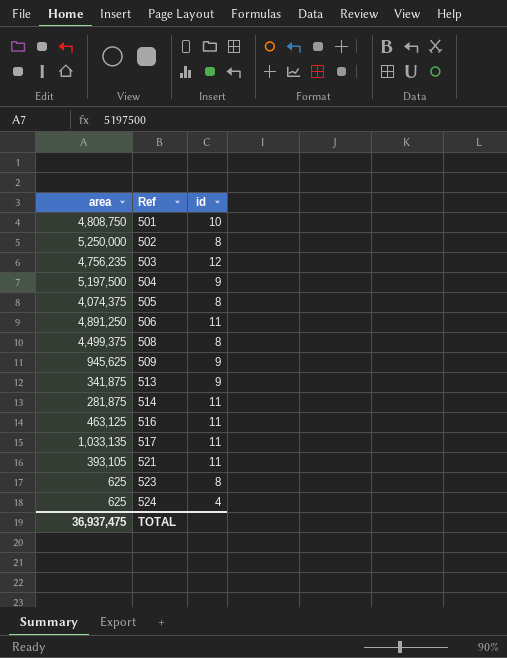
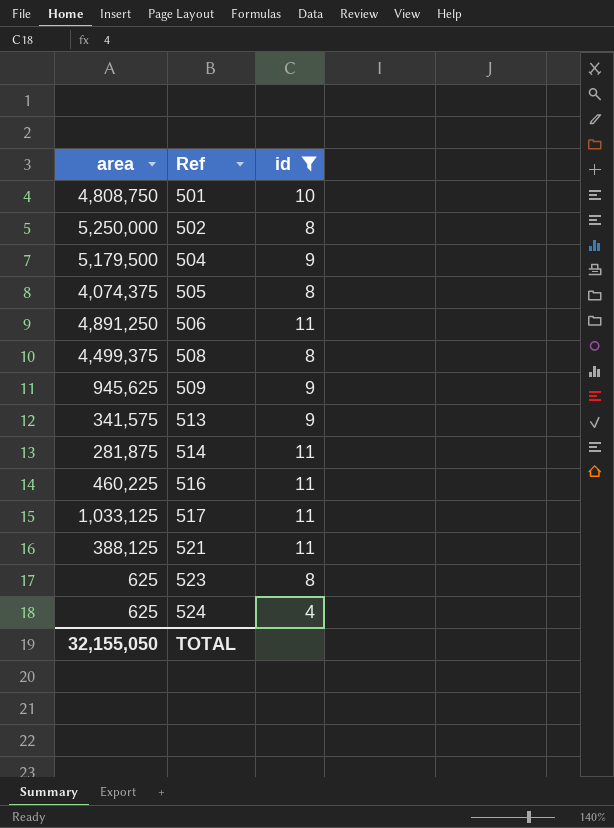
filter: none -> id != 12
504 | area: 5,197,500 -> 5,179,500
513 | area: 341,875 -> 341,575
516 | area: 463,125 -> 460,225
517 | area: 1,033,135 -> 1,033,125
521 | area: 393,105 -> 388,125
TOTAL | area: 36,937,475 -> 32,155,050

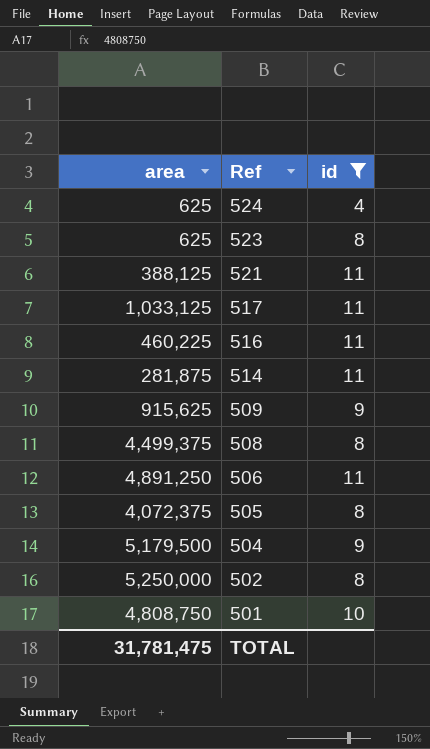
row order: Ref ascending -> Ref descending
row 513: 341,575 | 9 -> none
509 | area: 945,625 -> 915,625
505 | area: 4,074,375 -> 4,072,375
TOTAL | area: 32,155,050 -> 31,781,475

